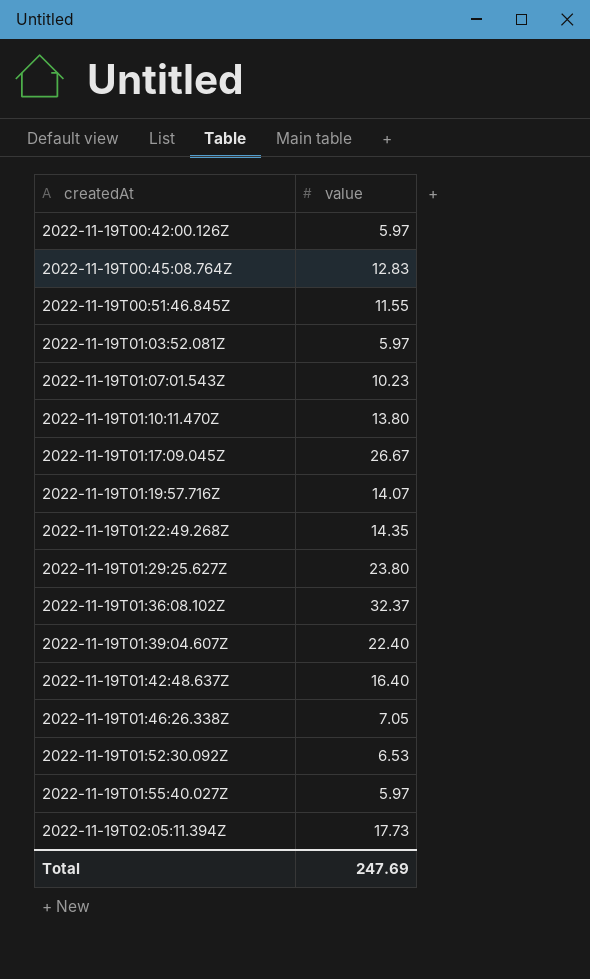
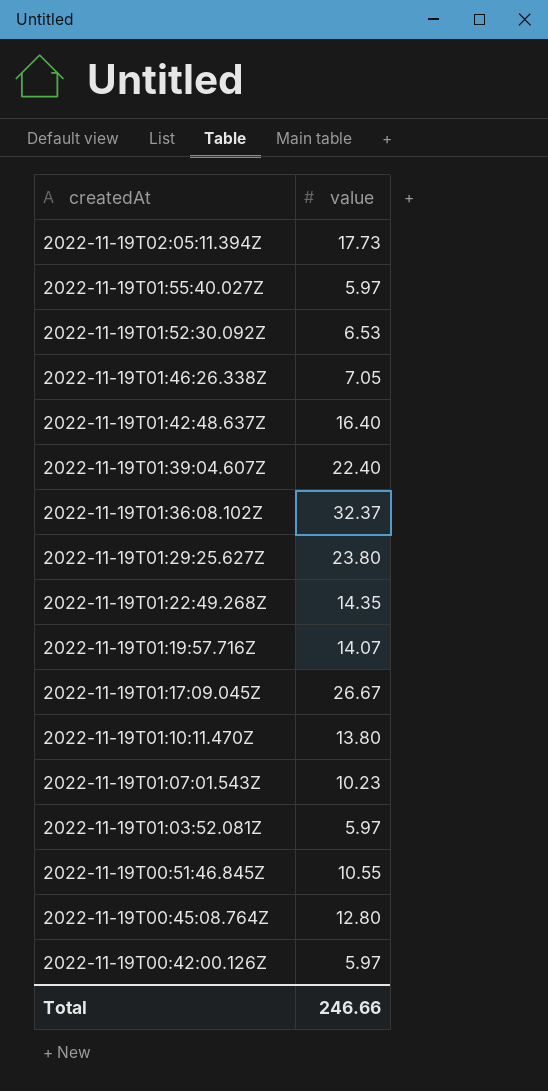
row order: createdAt ascending -> createdAt descending
2022-11-19T00:51:46.845Z | value: 11.55 -> 10.55
2022-11-19T00:45:08.764Z | value: 12.83 -> 12.80
Total | value: 247.69 -> 246.66

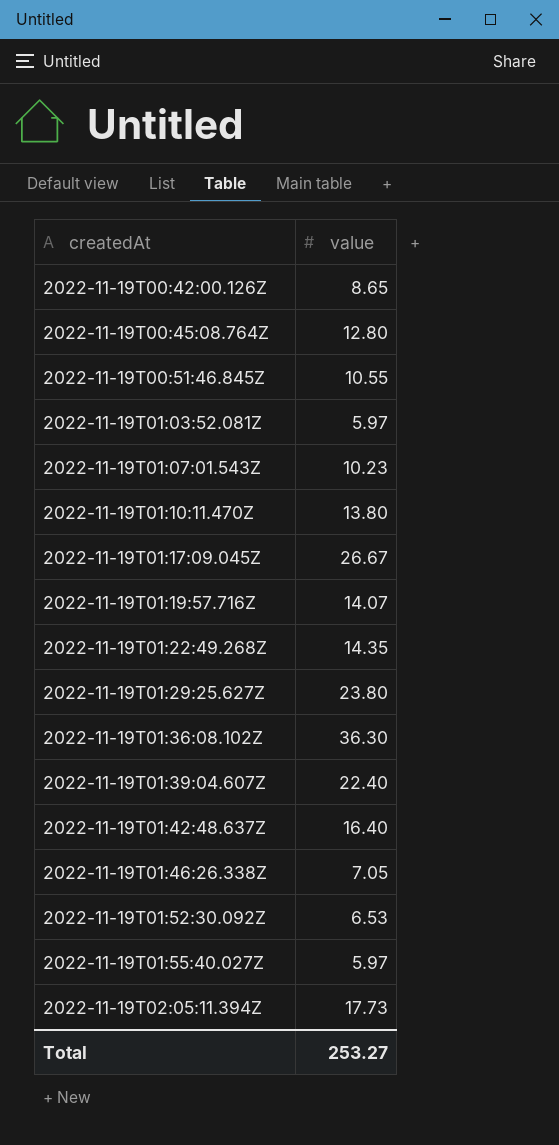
row order: createdAt descending -> createdAt ascending
2022-11-19T00:42:00.126Z | value: 5.97 -> 8.65
2022-11-19T01:36:08.102Z | value: 32.37 -> 36.30
Total | value: 246.66 -> 253.27

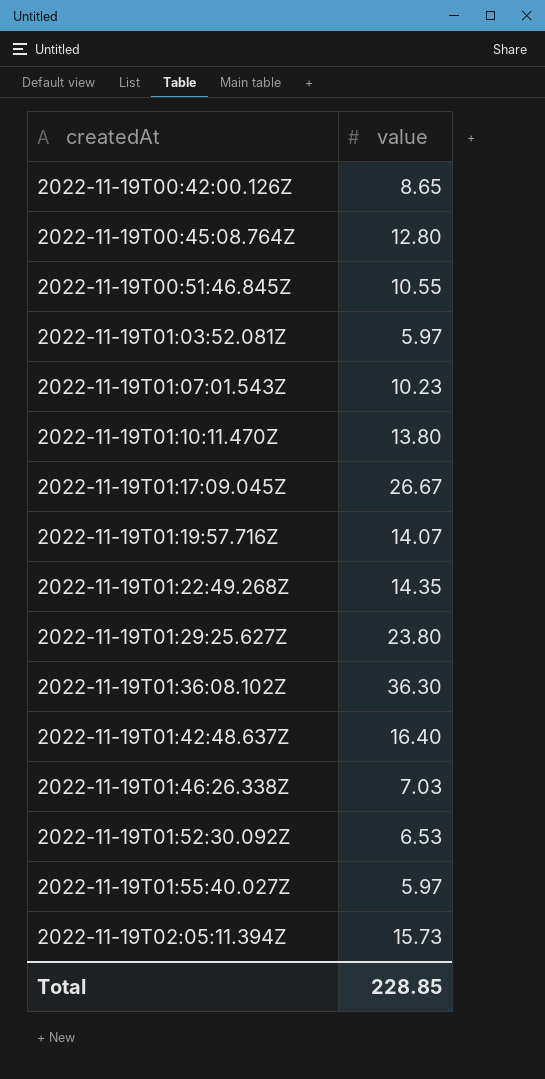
row 2022-11-19T01:39:04.607Z: 22.40 -> none
2022-11-19T01:46:26.338Z | value: 7.05 -> 7.03
2022-11-19T02:05:11.394Z | value: 17.73 -> 15.73
Total | value: 253.27 -> 228.85

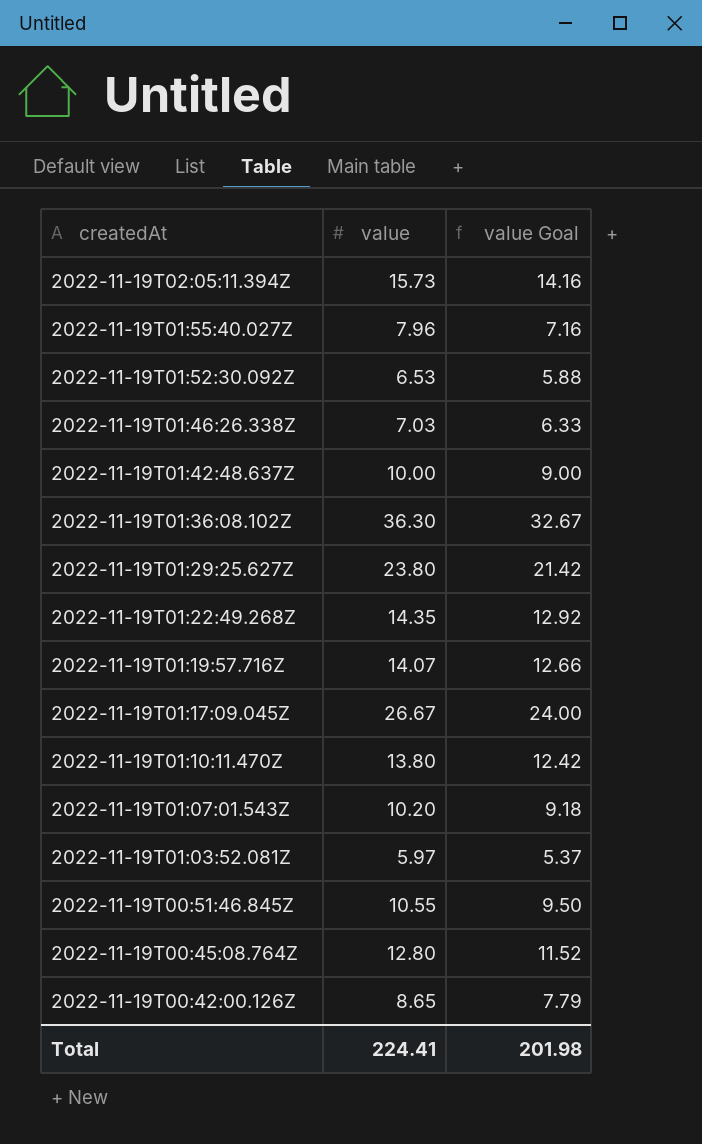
row order: createdAt ascending -> createdAt descending
column value Goal | formula: none -> [value] * 0.9
2022-11-19T01:55:40.027Z | value: 5.97 -> 7.96
2022-11-19T01:42:48.637Z | value: 16.40 -> 10.00
2022-11-19T01:07:01.543Z | value: 10.23 -> 10.20
Total | value: 228.85 -> 224.41

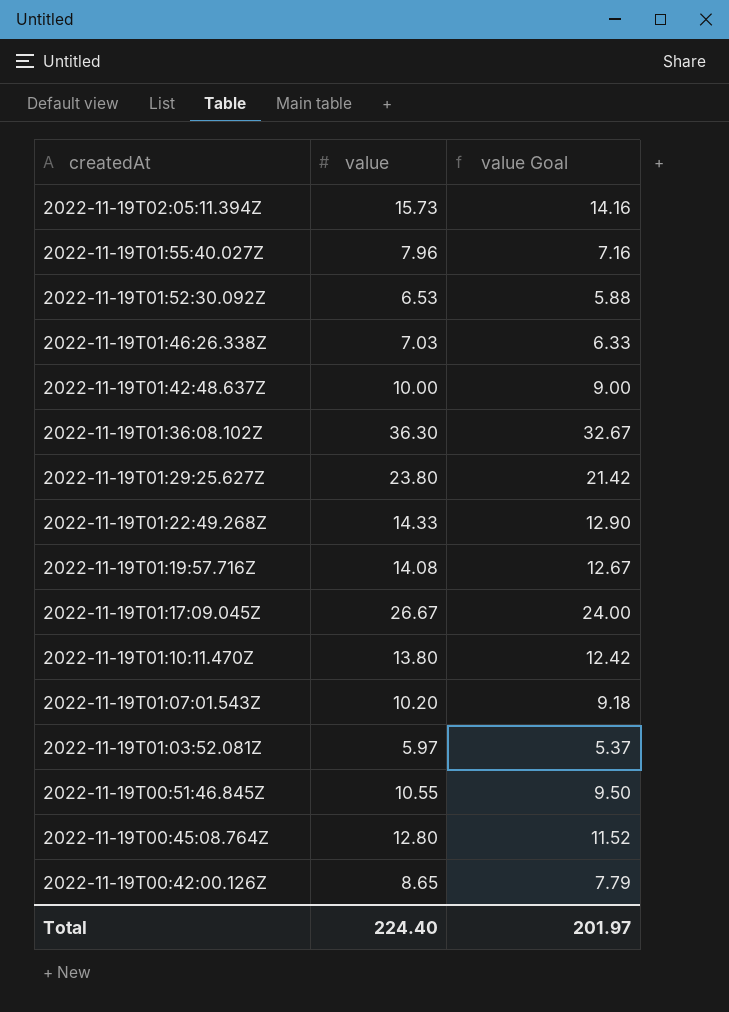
2022-11-19T01:22:49.268Z | value: 14.35 -> 14.33
2022-11-19T01:22:49.268Z | value Goal: 12.92 -> 12.90
2022-11-19T01:19:57.716Z | value: 14.07 -> 14.08
2022-11-19T01:19:57.716Z | value Goal: 12.66 -> 12.67
Total | value: 224.41 -> 224.40
Total | value Goal: 201.98 -> 201.97

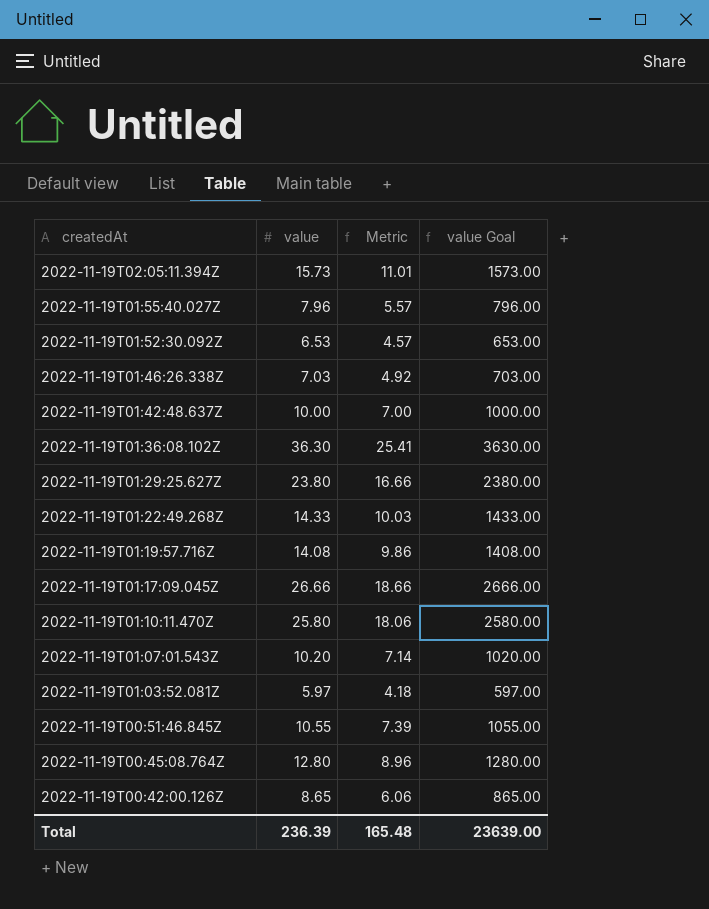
column Metric | formula: none -> [value] * 0.7
column value Goal | formula: [value] * 0.9 -> [value] * 100
2022-11-19T01:17:09.045Z | value: 26.67 -> 26.66
2022-11-19T01:10:11.470Z | value: 13.80 -> 25.80
Total | value: 224.40 -> 236.39
Total | value Goal: 201.97 -> 23639.00

